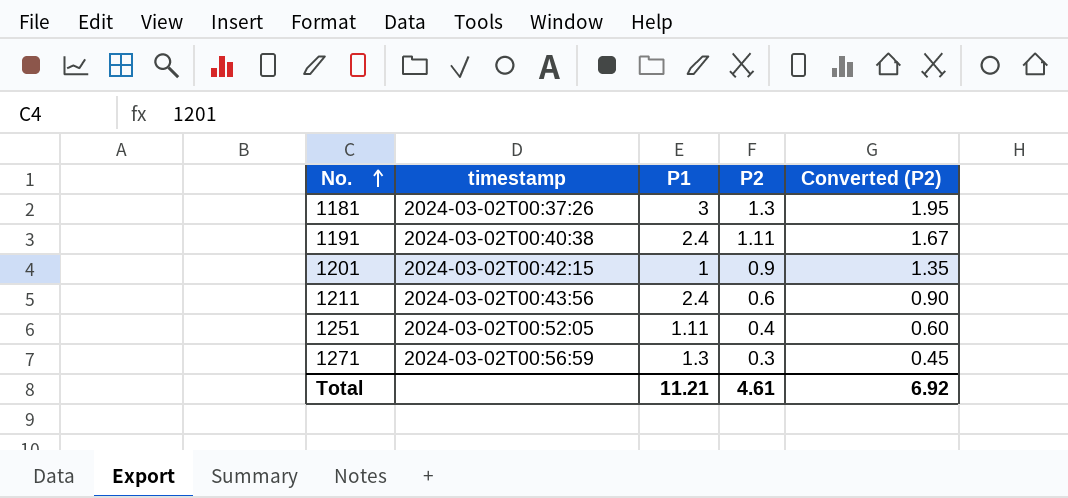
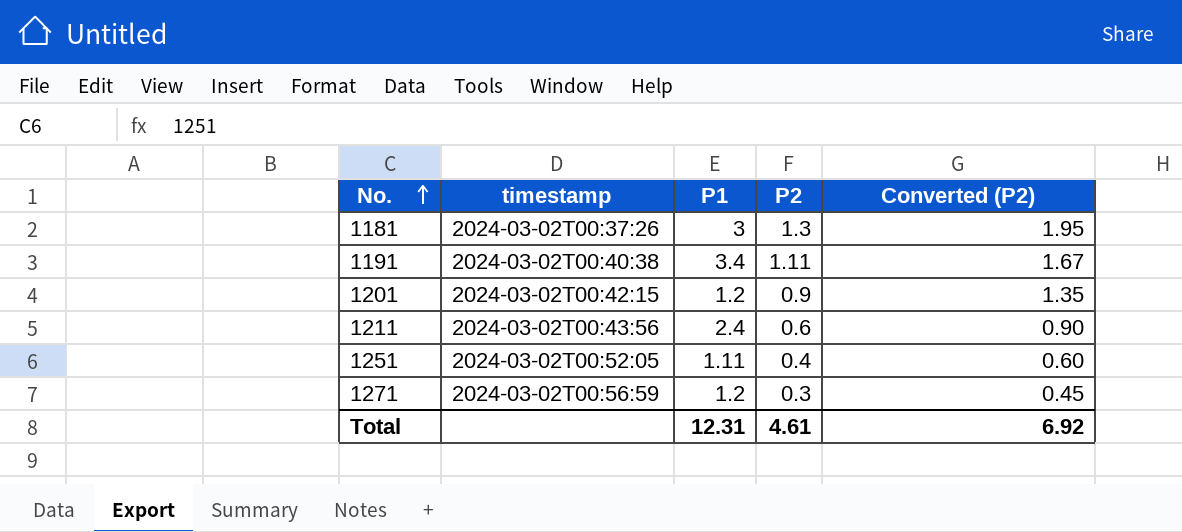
1191 | P1: 2.4 -> 3.4
1201 | P1: 1 -> 1.2
1271 | P1: 1.3 -> 1.2
Total | P1: 11.21 -> 12.31

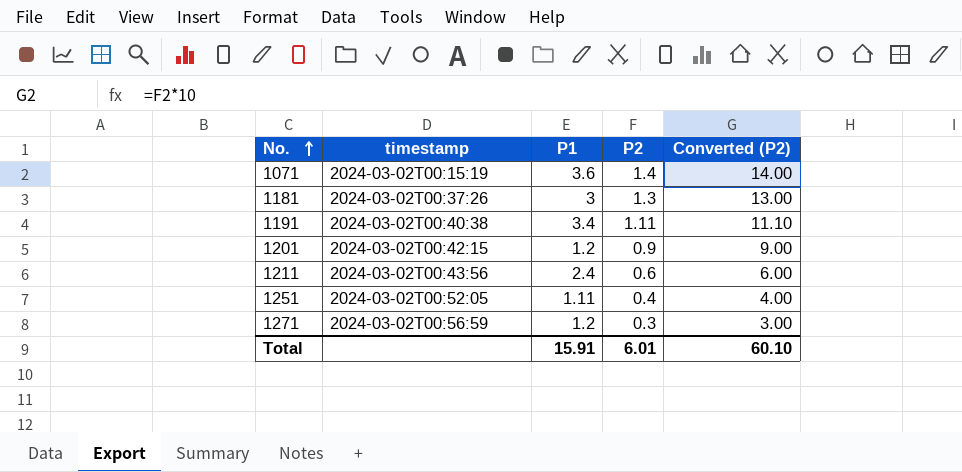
column Converted (P2) | formula: [P2] * 1.5 -> [P2] * 10
row 1071: none -> 2024-03-02T00:15:19 | 3.6 | 1.4 | 14.00
Total | P1: 12.31 -> 15.91
Total | P2: 4.61 -> 6.01
Total | Converted (P2): 6.92 -> 60.10

